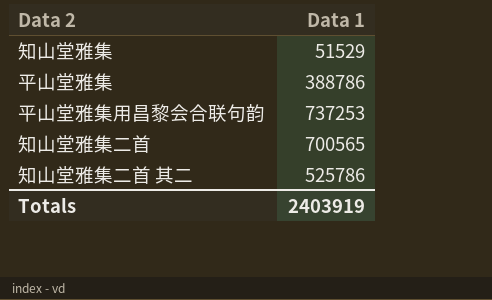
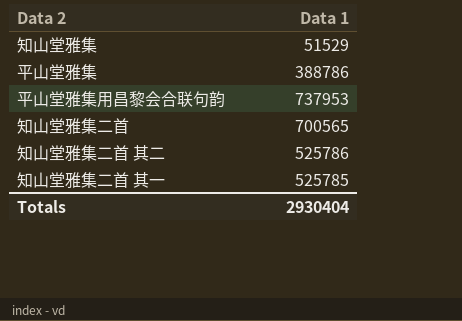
平山堂雅集用昌黎会合联句韵 | Data 1: 737253 -> 737953
row 知山堂雅集二首 其一: none -> 525785
Totals | Data 1: 2403919 -> 2930404

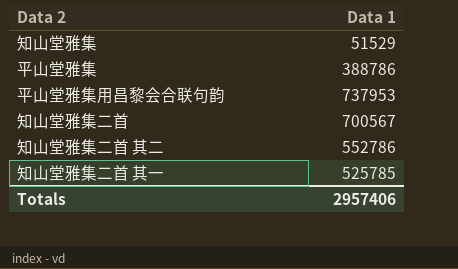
知山堂雅集二首 | Data 1: 700565 -> 700567
知山堂雅集二首 其二 | Data 1: 525786 -> 552786
Totals | Data 1: 2930404 -> 2957406

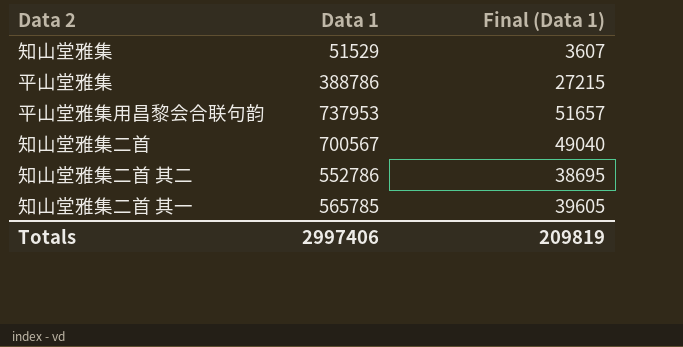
column Final (Data 1) | formula: none -> [Data 1] * 0.07
知山堂雅集二首 其一 | Data 1: 525785 -> 565785
Totals | Data 1: 2957406 -> 2997406

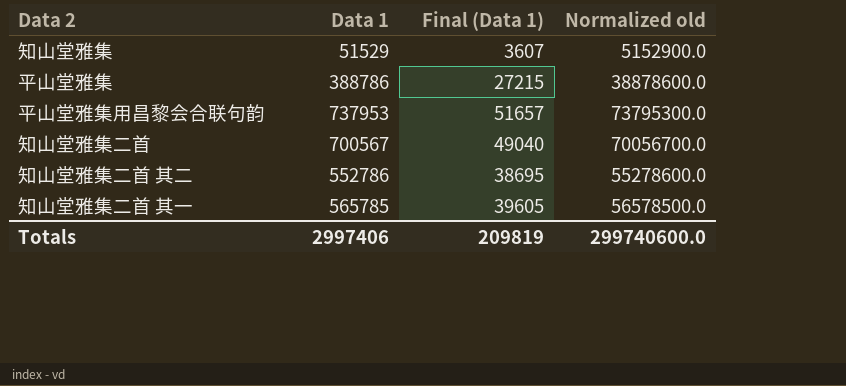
column Normalized old | formula: none -> [Data 1] * 100

